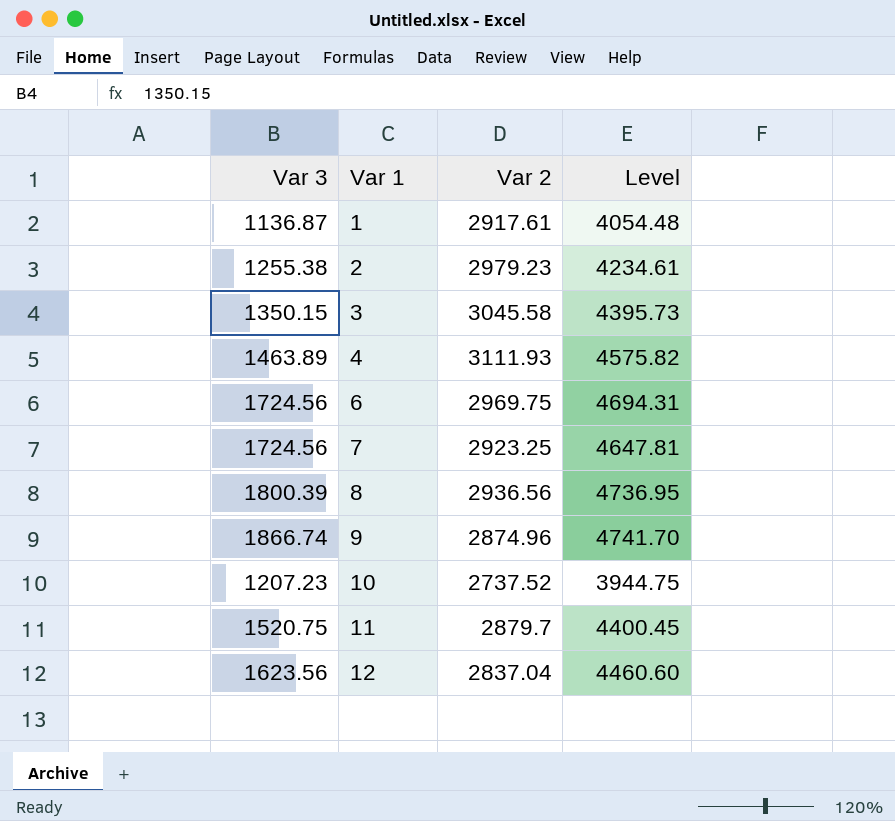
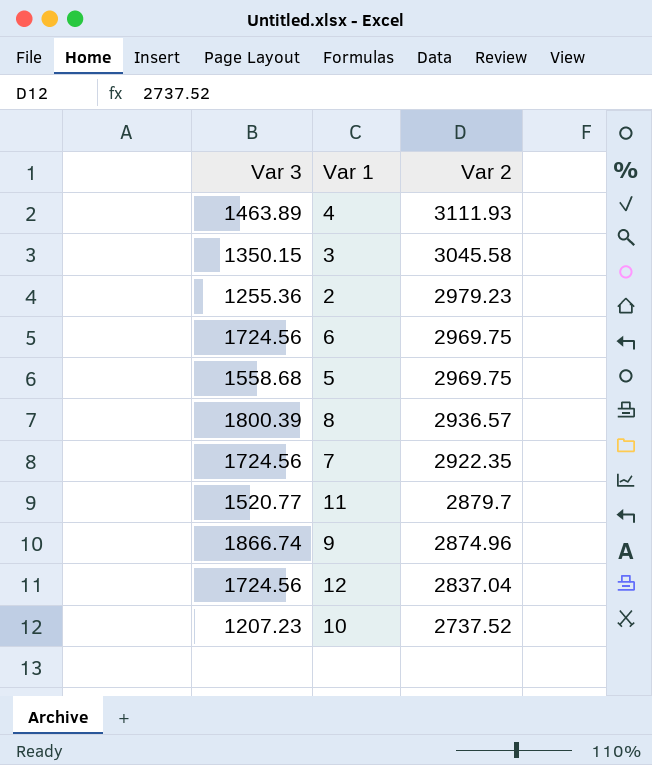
row order: Var 1 ascending -> Var 2 descending
column Level | formula: [Var 3] + [Var 2] -> none
row 1: 1136.87 | 2917.61 | 4054.48 -> none
2 | Var 3: 1255.38 -> 1255.36
row 5: none -> 1558.68 | 2969.75
8 | Var 2: 2936.56 -> 2936.57
7 | Var 2: 2923.25 -> 2922.35
11 | Var 3: 1520.75 -> 1520.77
12 | Var 3: 1623.56 -> 1724.56

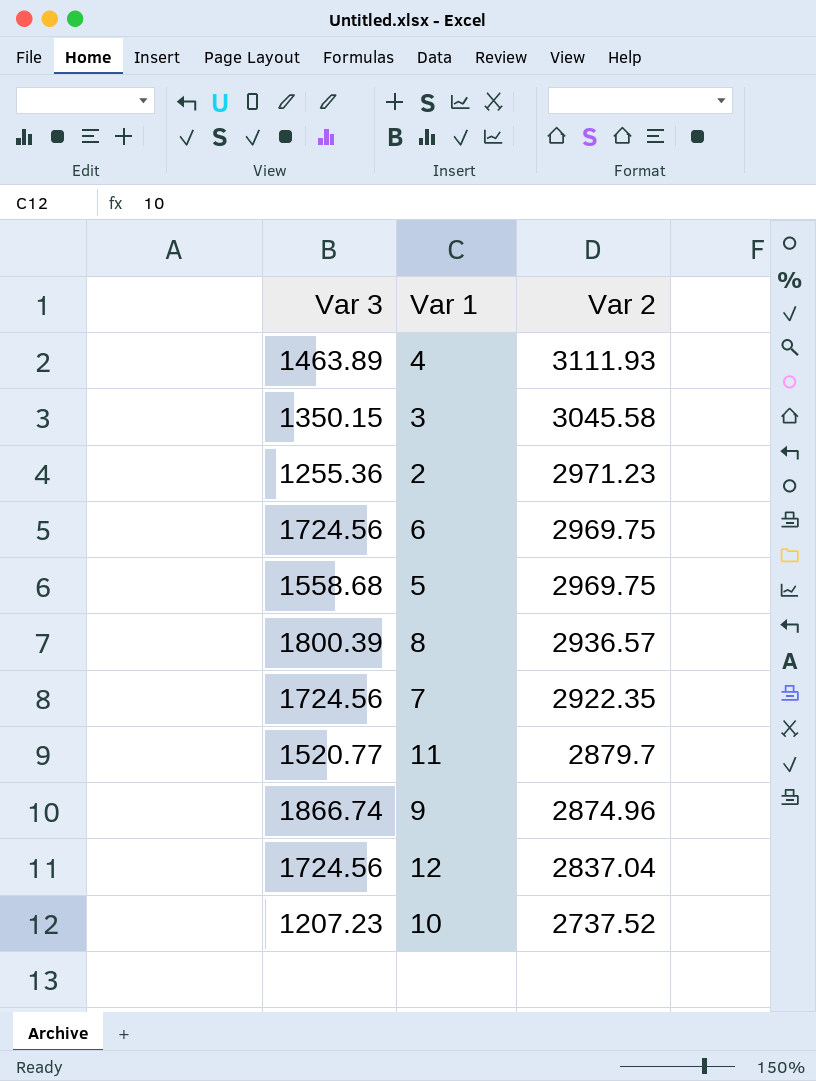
2 | Var 2: 2979.23 -> 2971.23

